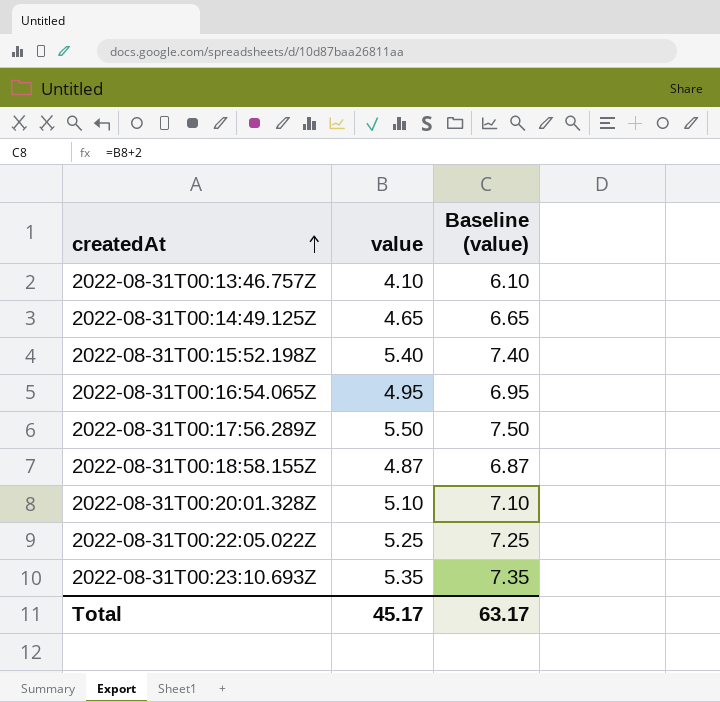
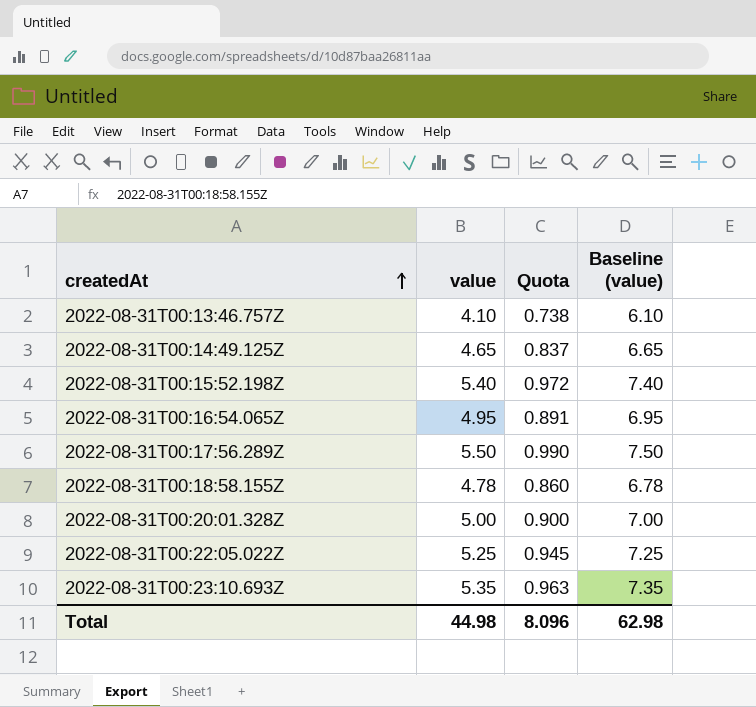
column Quota | formula: none -> [value] * 0.18
2022-08-31T00:18:58.155Z | value: 4.87 -> 4.78
2022-08-31T00:18:58.155Z | Baseline (value): 6.87 -> 6.78
2022-08-31T00:20:01.328Z | value: 5.10 -> 5.00
2022-08-31T00:20:01.328Z | Baseline (value): 7.10 -> 7.00
Total | value: 45.17 -> 44.98
Total | Baseline (value): 63.17 -> 62.98

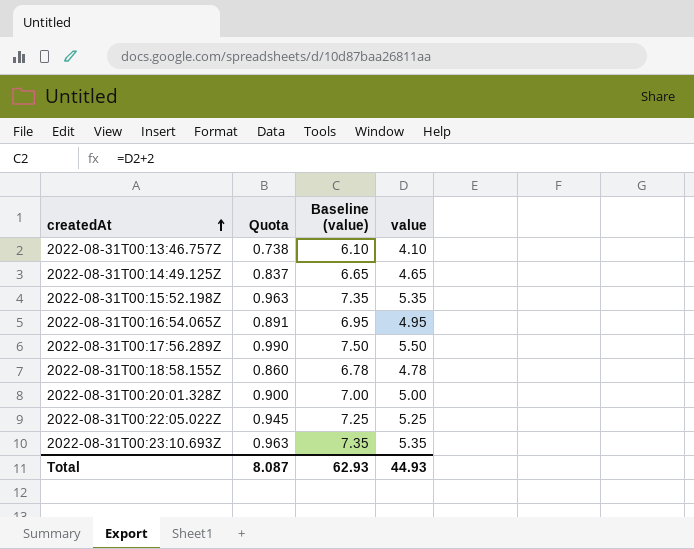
column value | position: 2 -> 4
2022-08-31T00:15:52.198Z | Quota: 0.972 -> 0.963
2022-08-31T00:15:52.198Z | Baseline (value): 7.40 -> 7.35
2022-08-31T00:15:52.198Z | value: 5.40 -> 5.35
Total | Quota: 8.096 -> 8.087
Total | Baseline (value): 62.98 -> 62.93
Total | value: 44.98 -> 44.93

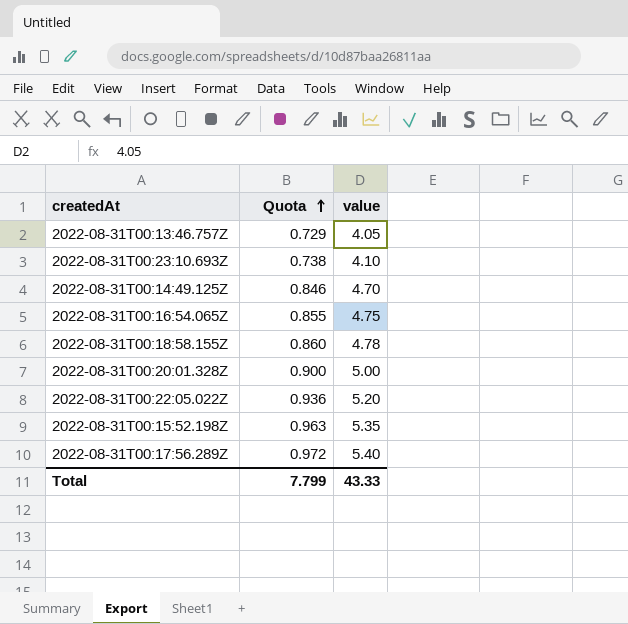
row order: createdAt ascending -> Quota ascending
column Baseline (value) | formula: [value] + 2 -> none
2022-08-31T00:13:46.757Z | Quota: 0.738 -> 0.729
2022-08-31T00:13:46.757Z | value: 4.10 -> 4.05
2022-08-31T00:23:10.693Z | Quota: 0.963 -> 0.738
2022-08-31T00:23:10.693Z | value: 5.35 -> 4.10
2022-08-31T00:14:49.125Z | Quota: 0.837 -> 0.846
2022-08-31T00:14:49.125Z | value: 4.65 -> 4.70
2022-08-31T00:16:54.065Z | Quota: 0.891 -> 0.855
2022-08-31T00:16:54.065Z | value: 4.95 -> 4.75
2022-08-31T00:22:05.022Z | Quota: 0.945 -> 0.936
2022-08-31T00:22:05.022Z | value: 5.25 -> 5.20
2022-08-31T00:17:56.289Z | Quota: 0.990 -> 0.972
2022-08-31T00:17:56.289Z | value: 5.50 -> 5.40
Total | Quota: 8.087 -> 7.799
Total | value: 44.93 -> 43.33

